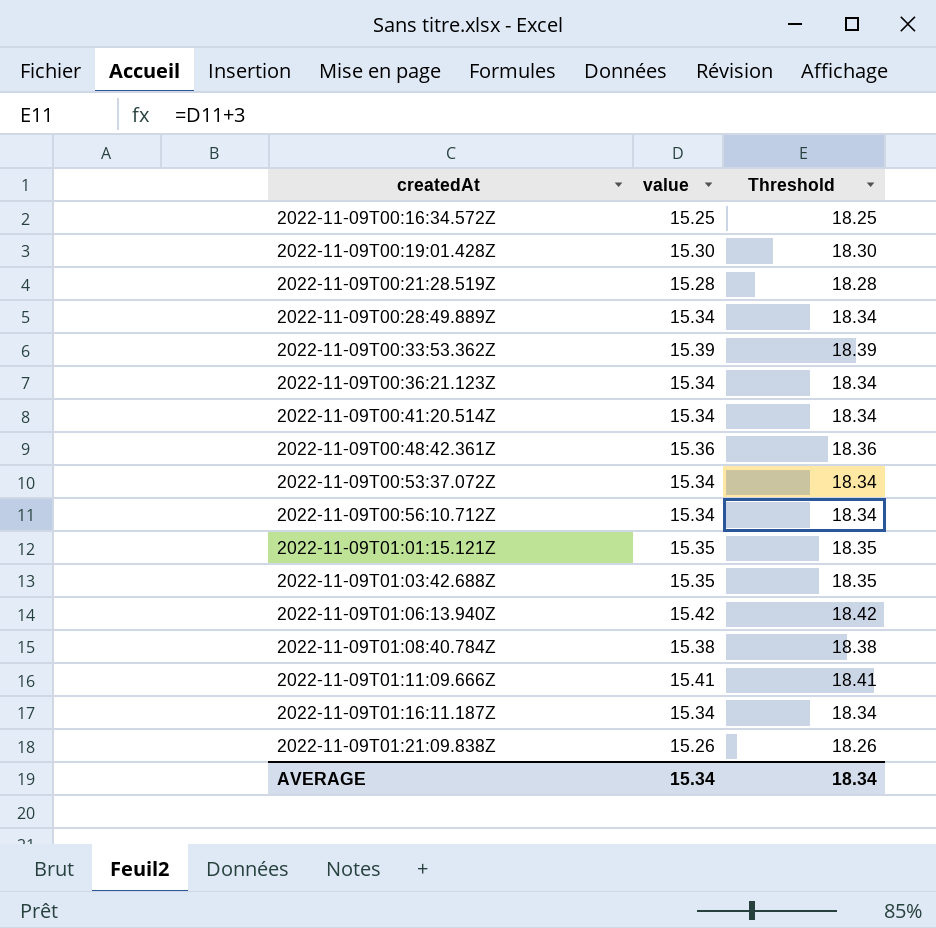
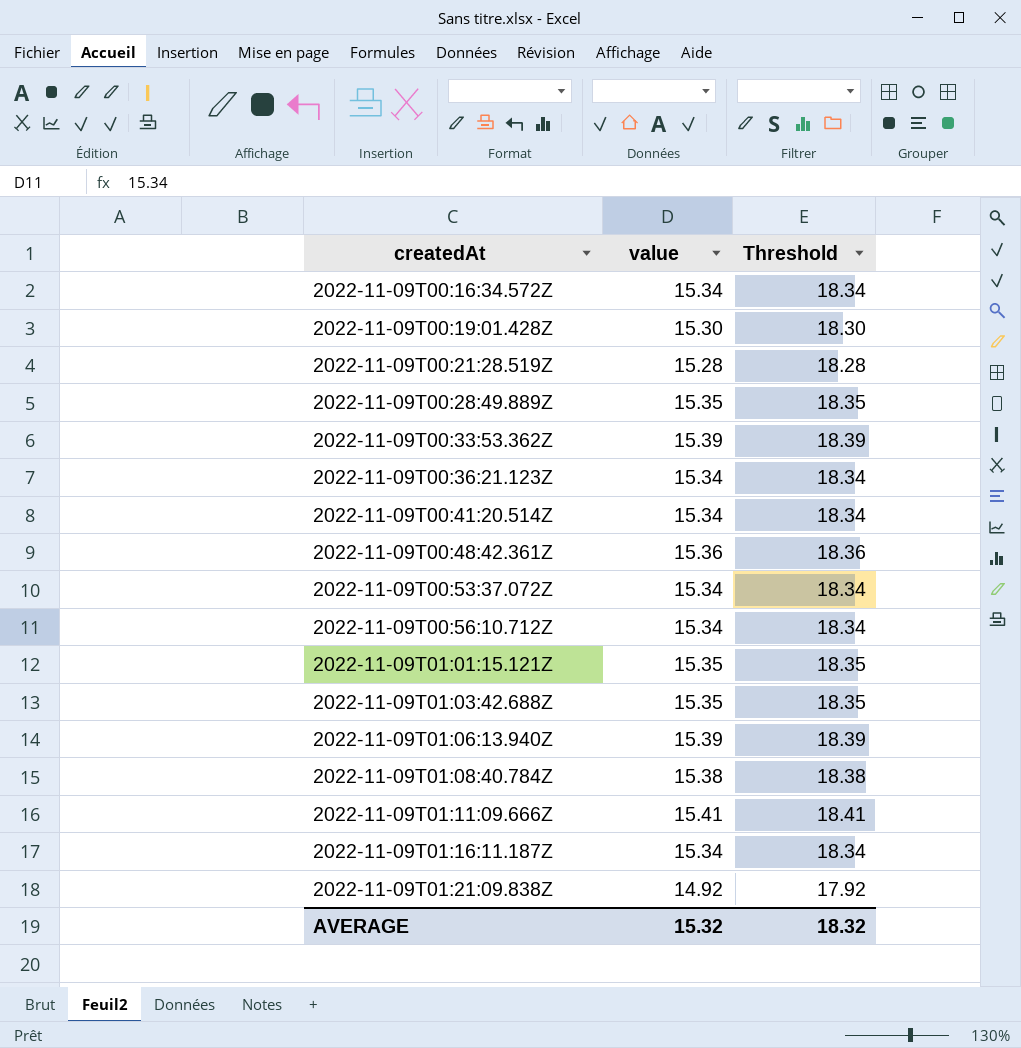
2022-11-09T00:16:34.572Z | value: 15.25 -> 15.34
2022-11-09T00:16:34.572Z | Threshold: 18.25 -> 18.34
2022-11-09T00:28:49.889Z | value: 15.34 -> 15.35
2022-11-09T00:28:49.889Z | Threshold: 18.34 -> 18.35
2022-11-09T01:06:13.940Z | value: 15.42 -> 15.39
2022-11-09T01:06:13.940Z | Threshold: 18.42 -> 18.39
2022-11-09T01:21:09.838Z | value: 15.26 -> 14.92
2022-11-09T01:21:09.838Z | Threshold: 18.26 -> 17.92
AVERAGE | value: 15.34 -> 15.32
AVERAGE | Threshold: 18.34 -> 18.32

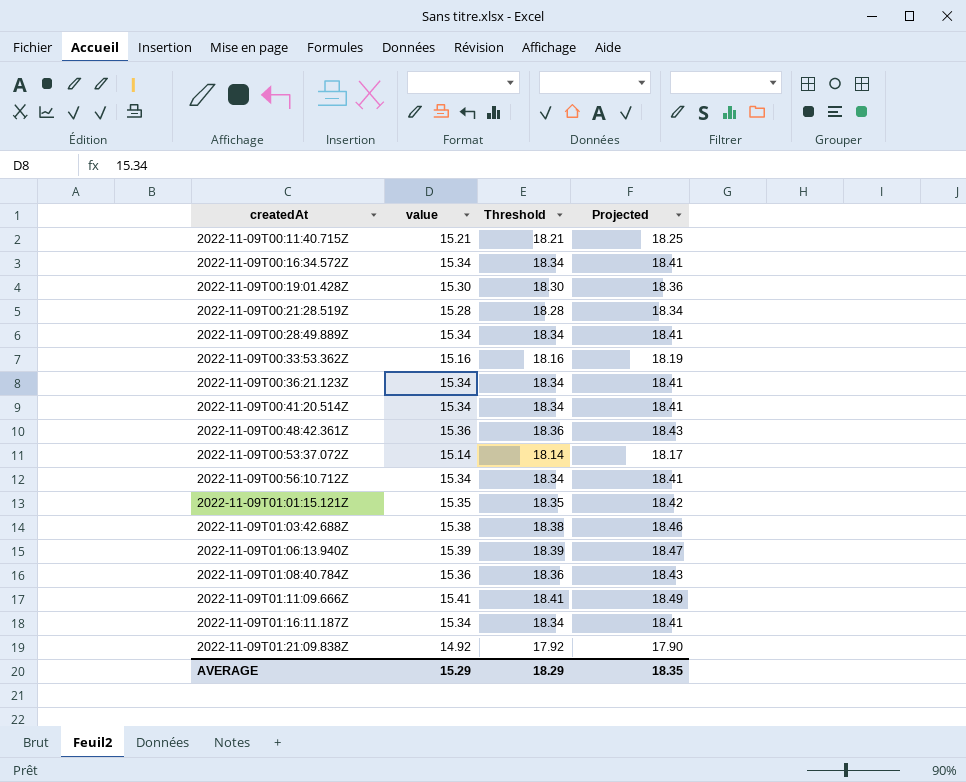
column Projected | formula: none -> [value] * 1.2
row 2022-11-09T00:11:40.715Z: none -> 15.21 | 18.21 | 18.25
2022-11-09T00:28:49.889Z | value: 15.35 -> 15.34
2022-11-09T00:28:49.889Z | Threshold: 18.35 -> 18.34
2022-11-09T00:33:53.362Z | value: 15.39 -> 15.16
2022-11-09T00:33:53.362Z | Threshold: 18.39 -> 18.16
2022-11-09T00:53:37.072Z | value: 15.34 -> 15.14
2022-11-09T00:53:37.072Z | Threshold: 18.34 -> 18.14
2022-11-09T01:03:42.688Z | value: 15.35 -> 15.38
2022-11-09T01:03:42.688Z | Threshold: 18.35 -> 18.38
2022-11-09T01:08:40.784Z | value: 15.38 -> 15.36
2022-11-09T01:08:40.784Z | Threshold: 18.38 -> 18.36
AVERAGE | value: 15.32 -> 15.29
AVERAGE | Threshold: 18.32 -> 18.29

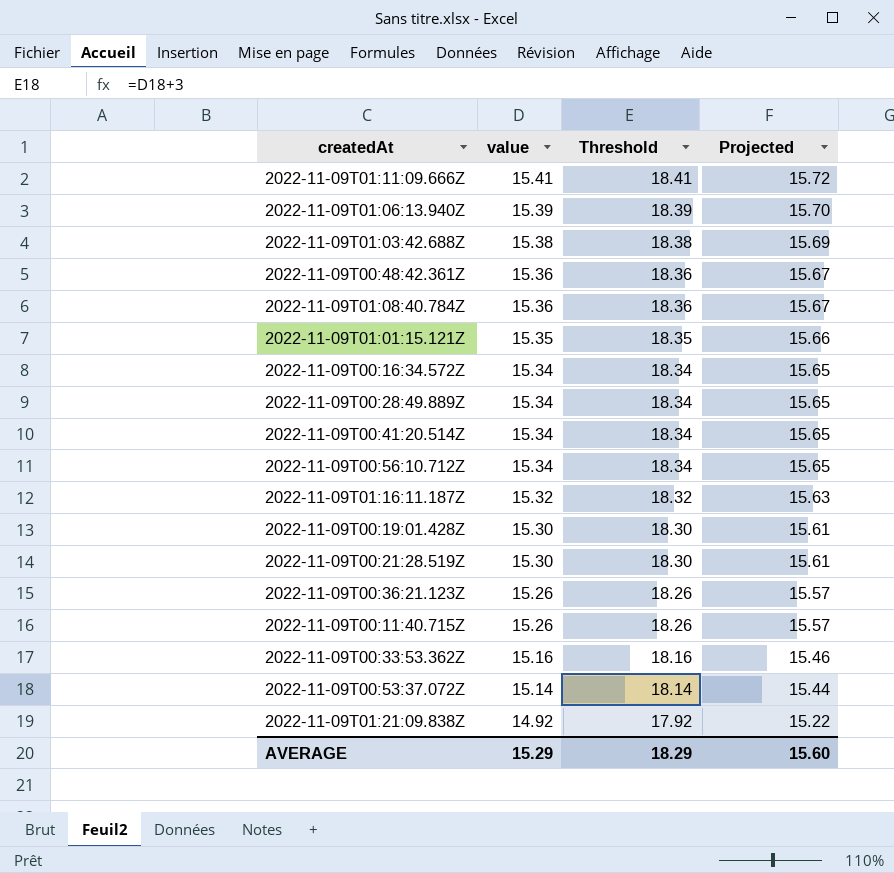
row order: createdAt ascending -> value descending
column Projected | formula: [value] * 1.2 -> [value] * 1.02
2022-11-09T01:16:11.187Z | value: 15.34 -> 15.32
2022-11-09T01:16:11.187Z | Threshold: 18.34 -> 18.32
2022-11-09T00:21:28.519Z | value: 15.28 -> 15.30
2022-11-09T00:21:28.519Z | Threshold: 18.28 -> 18.30
2022-11-09T00:36:21.123Z | value: 15.34 -> 15.26
2022-11-09T00:36:21.123Z | Threshold: 18.34 -> 18.26
2022-11-09T00:11:40.715Z | value: 15.21 -> 15.26
2022-11-09T00:11:40.715Z | Threshold: 18.21 -> 18.26
AVERAGE | Projected: 18.35 -> 15.60

